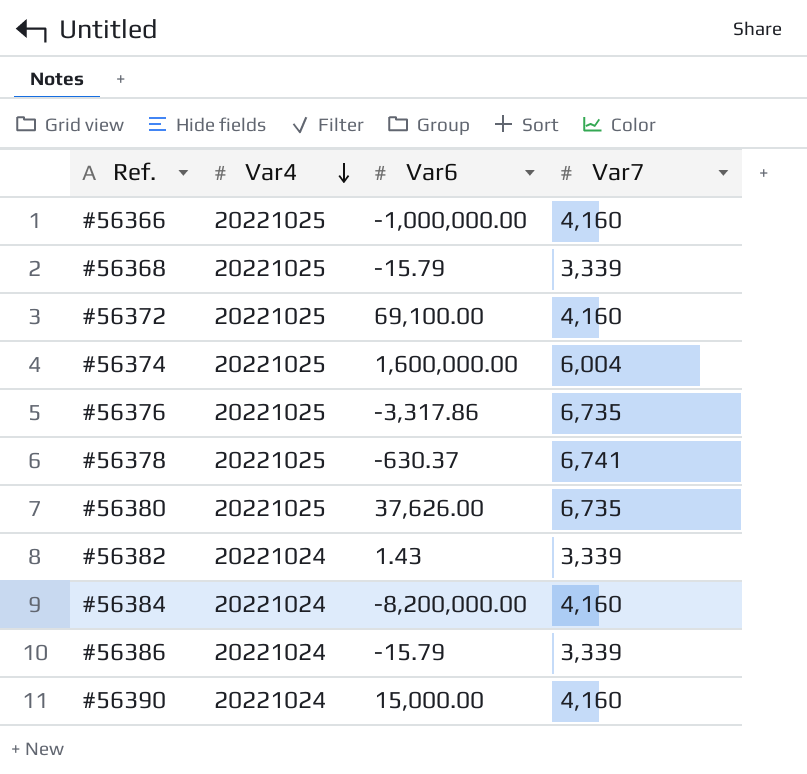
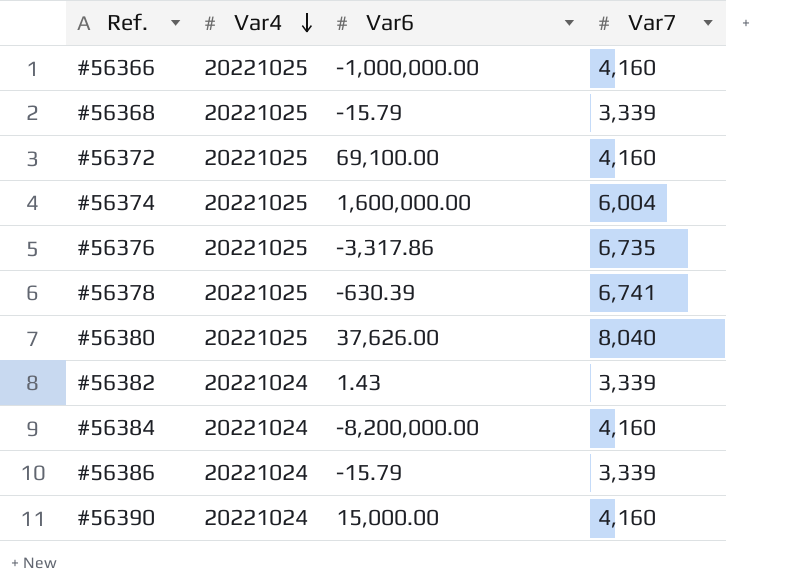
#56378 | Var6: -630.37 -> -630.39
#56380 | Var7: 6,735 -> 8,040

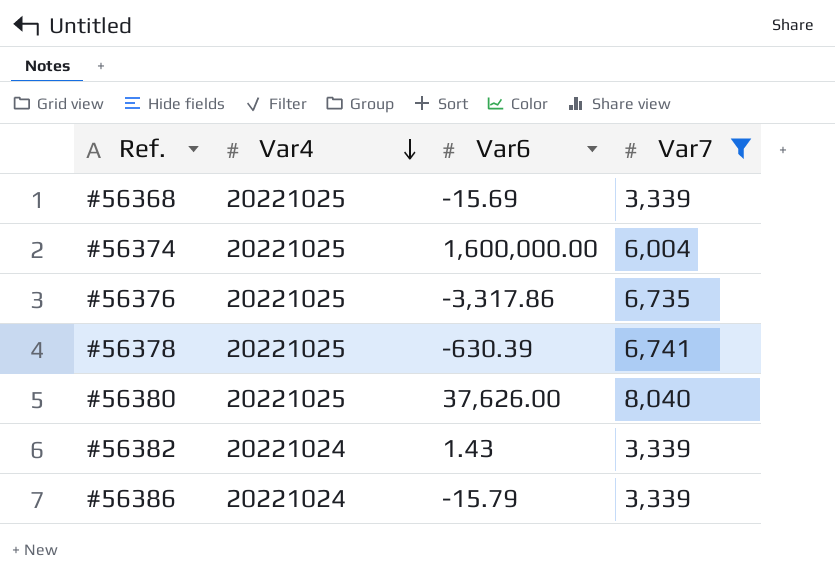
filter: none -> Var7 != 4,160
#56368 | Var6: -15.79 -> -15.69

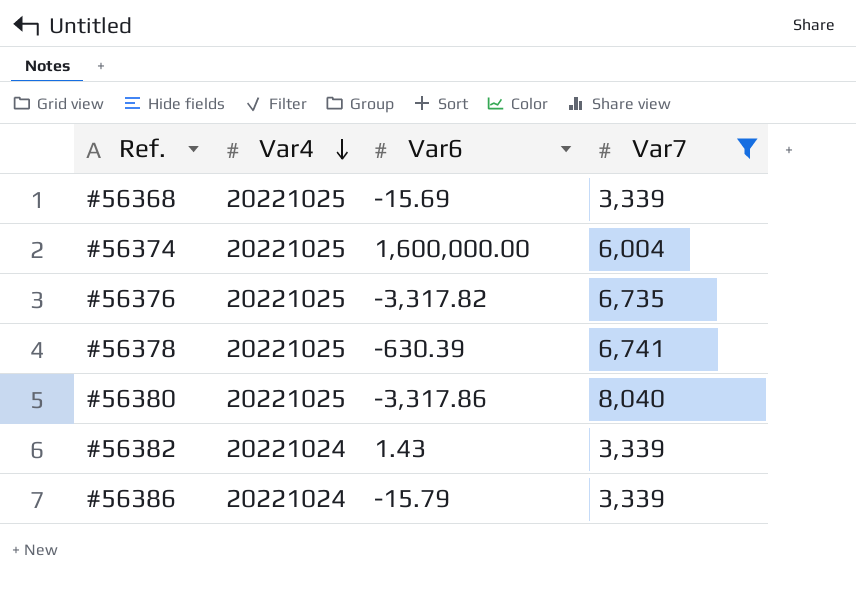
#56376 | Var6: -3,317.86 -> -3,317.82
#56380 | Var6: 37,626.00 -> -3,317.86

